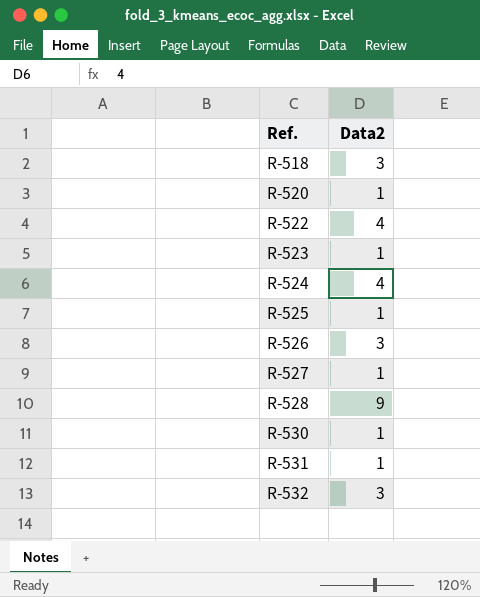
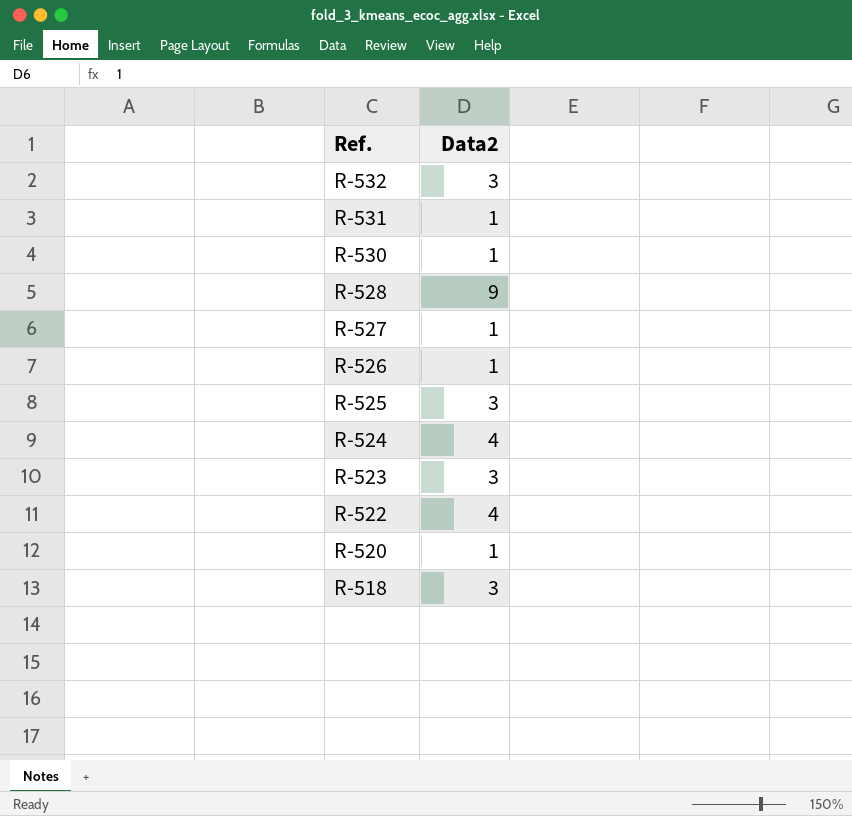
row order: Ref. ascending -> Ref. descending
R-526 | Data2: 3 -> 1
R-525 | Data2: 1 -> 3
R-523 | Data2: 1 -> 3

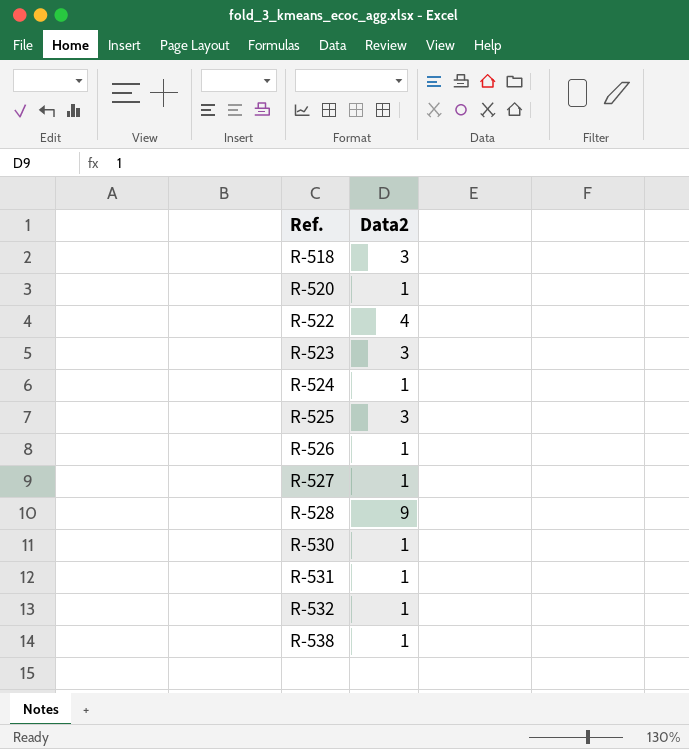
row order: Ref. descending -> Ref. ascending
R-524 | Data2: 4 -> 1
R-532 | Data2: 3 -> 1
row R-538: none -> 1

